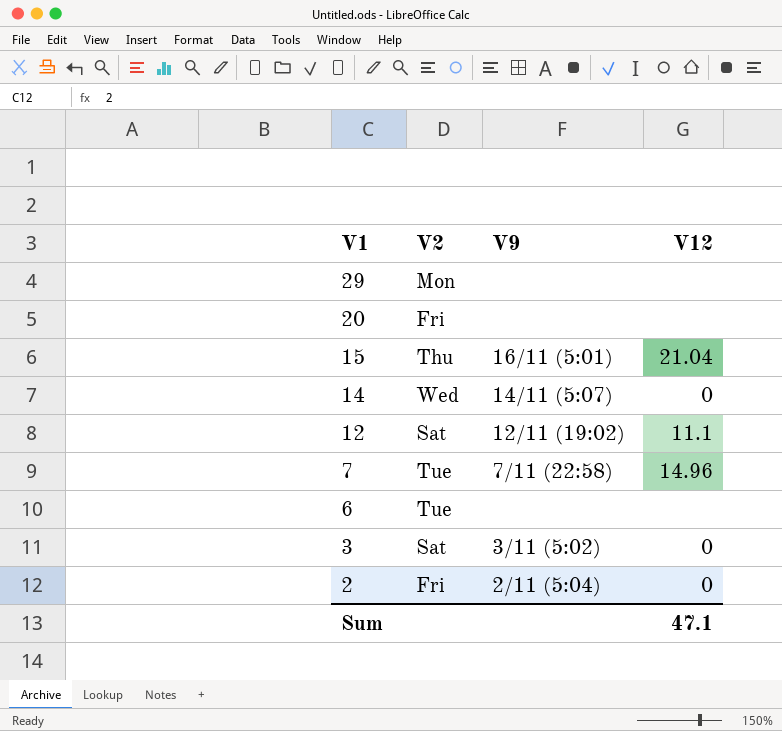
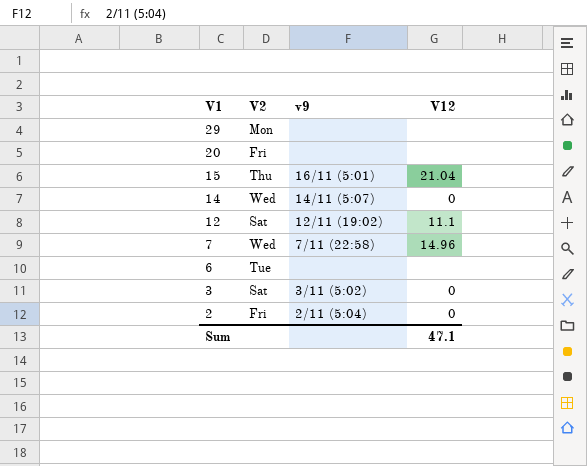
column name: V9 -> v9
7 | V2: Tue -> Wed

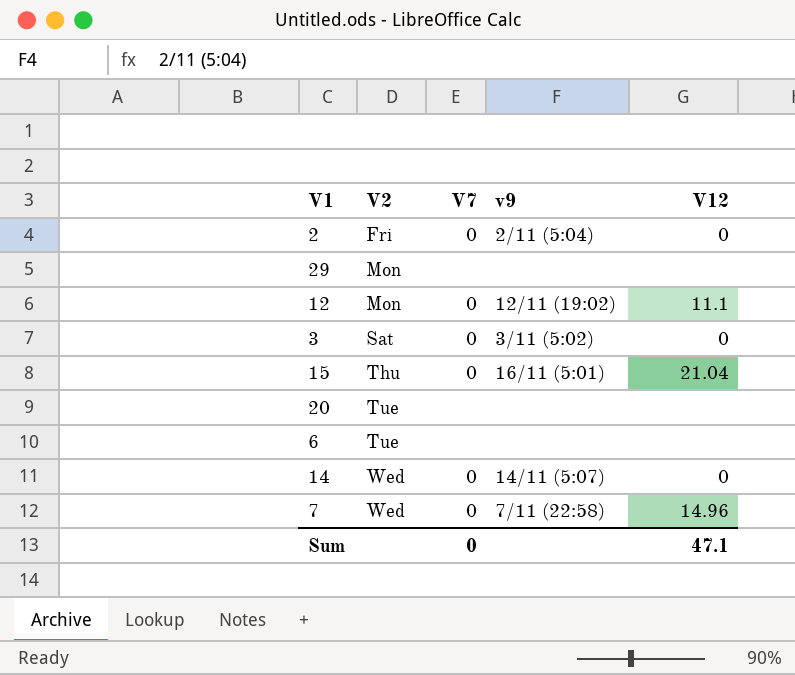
row order: V1 descending -> V2 ascending
column V7 | position: none -> 3
12 | V2: Sat -> Mon
20 | V2: Fri -> Tue

